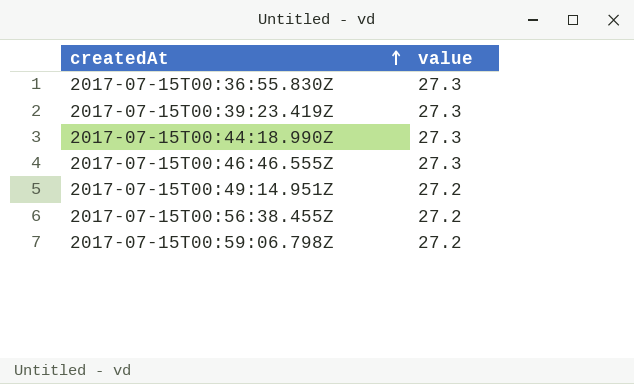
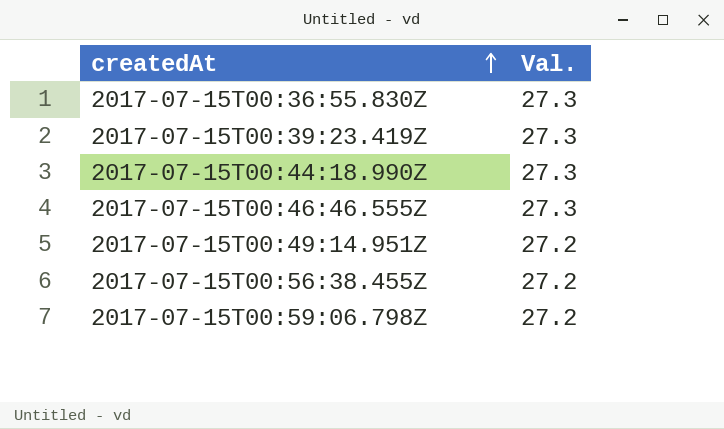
column name: value -> Val.

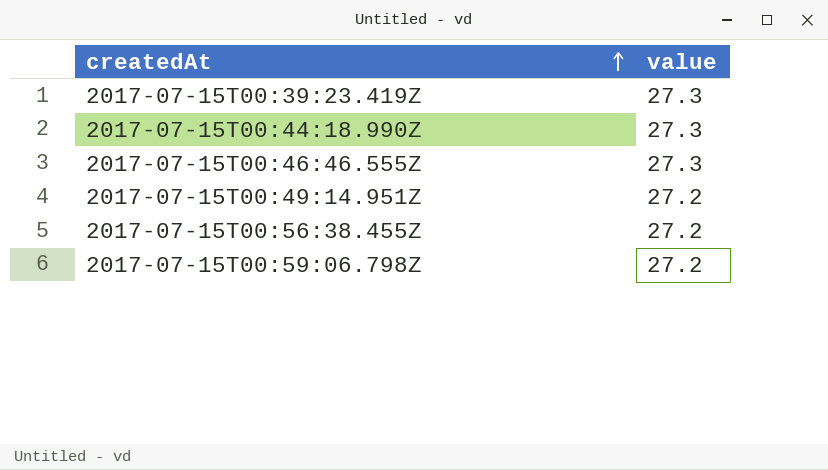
column name: Val. -> value
row 2017-07-15T00:36:55.830Z: 27.3 -> none

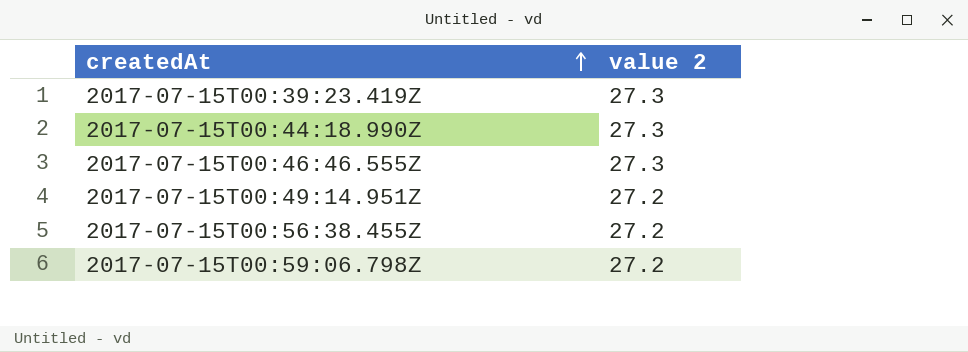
column name: value -> value 2

